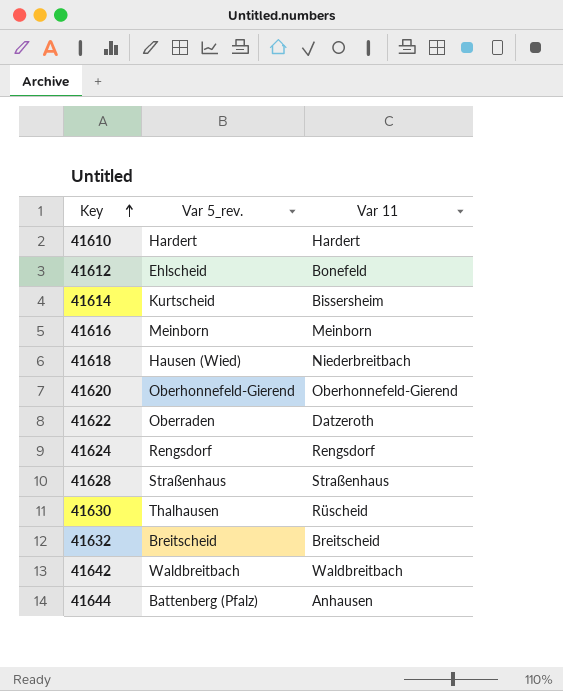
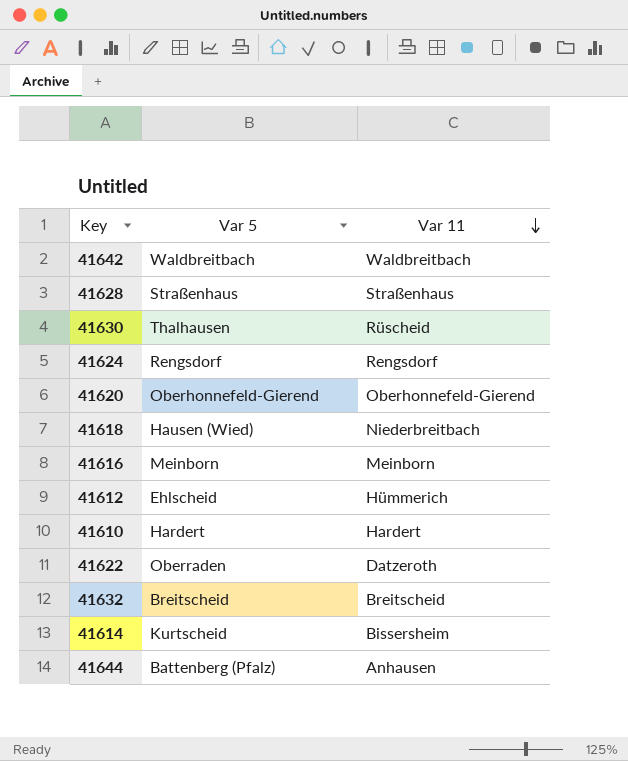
row order: Key ascending -> Var 11 descending
column name: Var 5_rev. -> Var 5
41612 | Var 11: Bonefeld -> Hümmerich

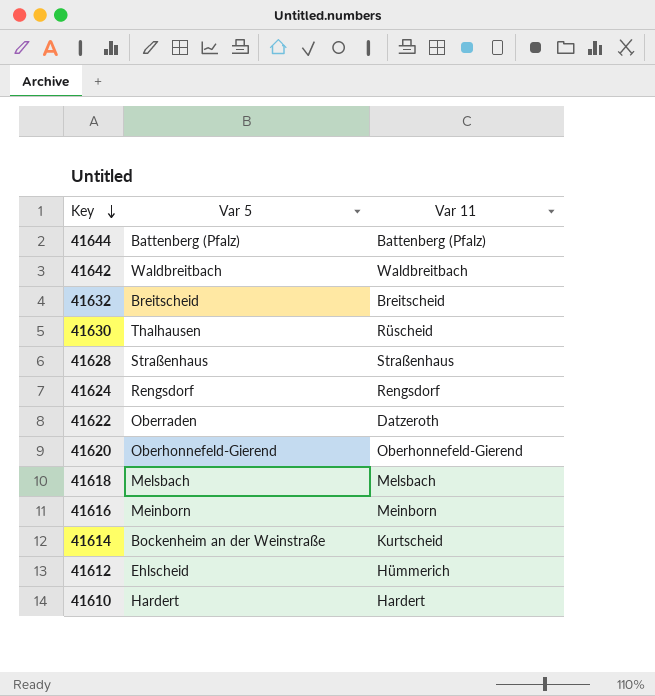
row order: Var 11 descending -> Key descending
41644 | Var 11: Anhausen -> Battenberg (Pfalz)
41618 | Var 5: Hausen (Wied) -> Melsbach
41618 | Var 11: Niederbreitbach -> Melsbach
41614 | Var 5: Kurtscheid -> Bockenheim an der Weinstraße
41614 | Var 11: Bissersheim -> Kurtscheid

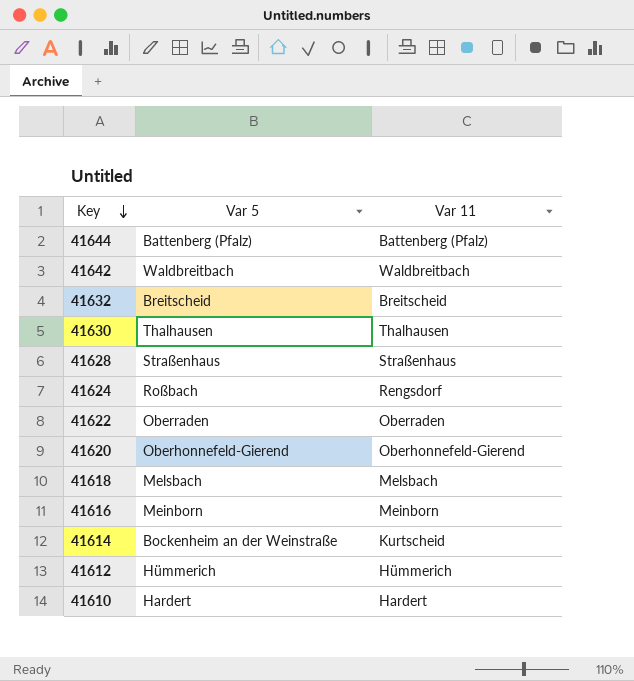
41630 | Var 11: Rüscheid -> Thalhausen
41624 | Var 5: Rengsdorf -> Roßbach
41622 | Var 11: Datzeroth -> Oberraden
41612 | Var 5: Ehlscheid -> Hümmerich

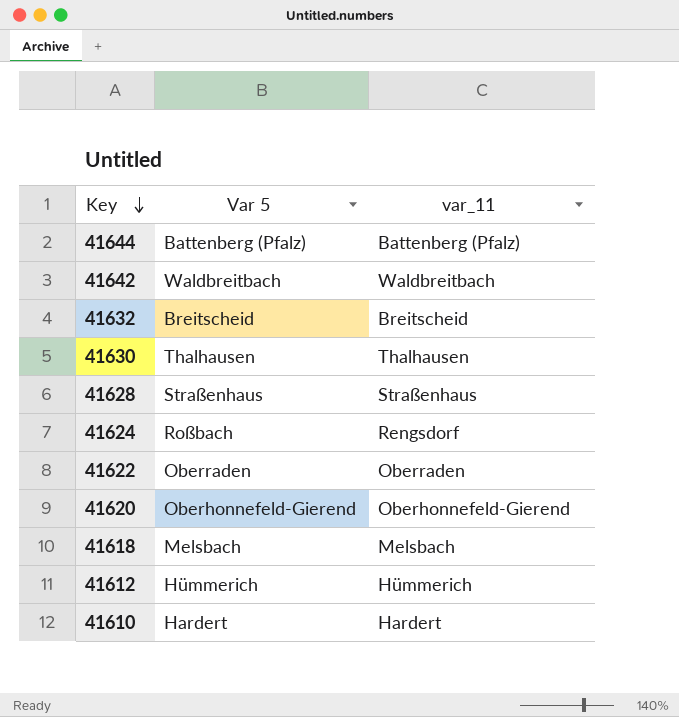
column name: Var 11 -> var_11
row 41616: Meinborn | Meinborn -> none
row 41614: Bockenheim an der Weinstraße | Kurtscheid -> none

